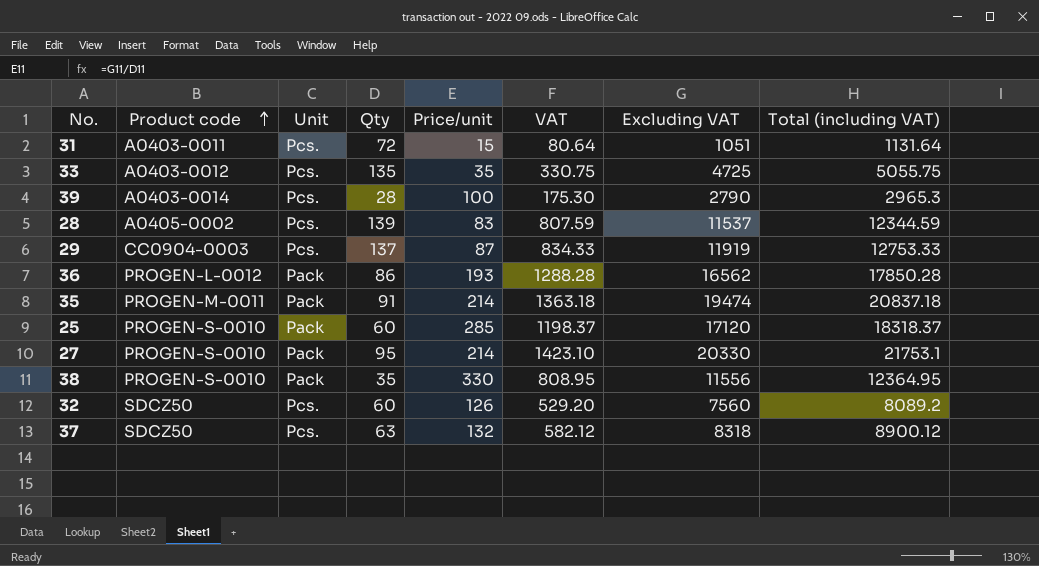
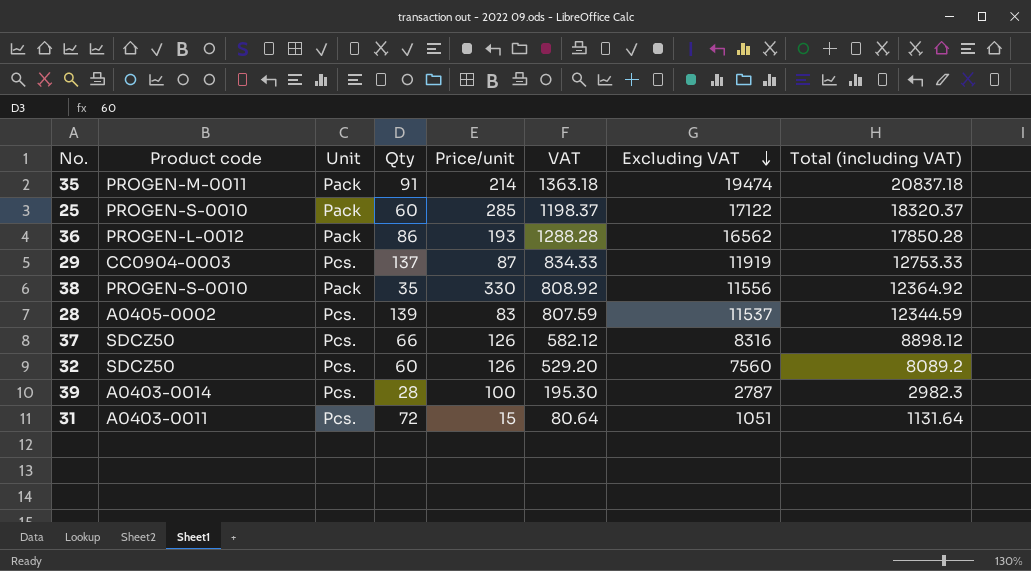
row order: Product code ascending -> Excluding VAT descending
row 33: A0403-0012 | Pcs. | 135 | 35 | 330.75 | 4725 | 5055.75 -> none
row 27: PROGEN-S-0010 | Pack | 95 | 214 | 1423.10 | 20330 | 21753.1 -> none
25 | Excluding VAT: 17120 -> 17122
25 | Total (including VAT): 18318.37 -> 18320.37
38 | VAT: 808.95 -> 808.92
38 | Total (including VAT): 12364.95 -> 12364.92
37 | Qty: 63 -> 66
37 | Price/unit: 132 -> 126
37 | Excluding VAT: 8318 -> 8316
37 | Total (including VAT): 8900.12 -> 8898.12
39 | VAT: 175.30 -> 195.30
39 | Excluding VAT: 2790 -> 2787
39 | Total (including VAT): 2965.3 -> 2982.3

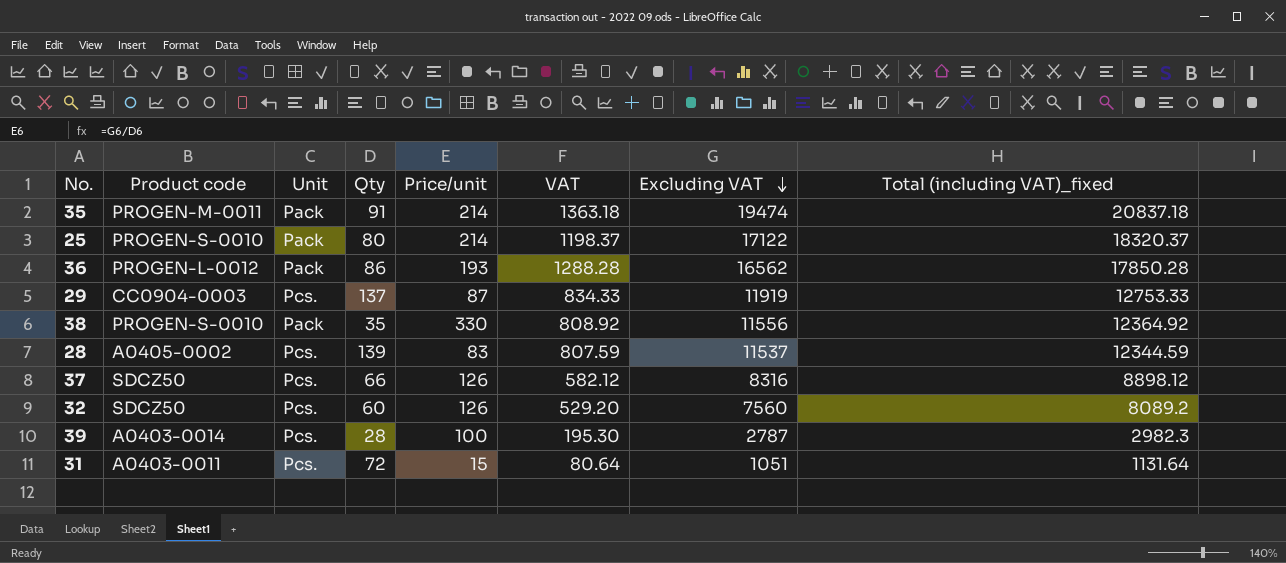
column name: Total (including VAT) -> Total (including VAT)_fixed
25 | Qty: 60 -> 80
25 | Price/unit: 285 -> 214

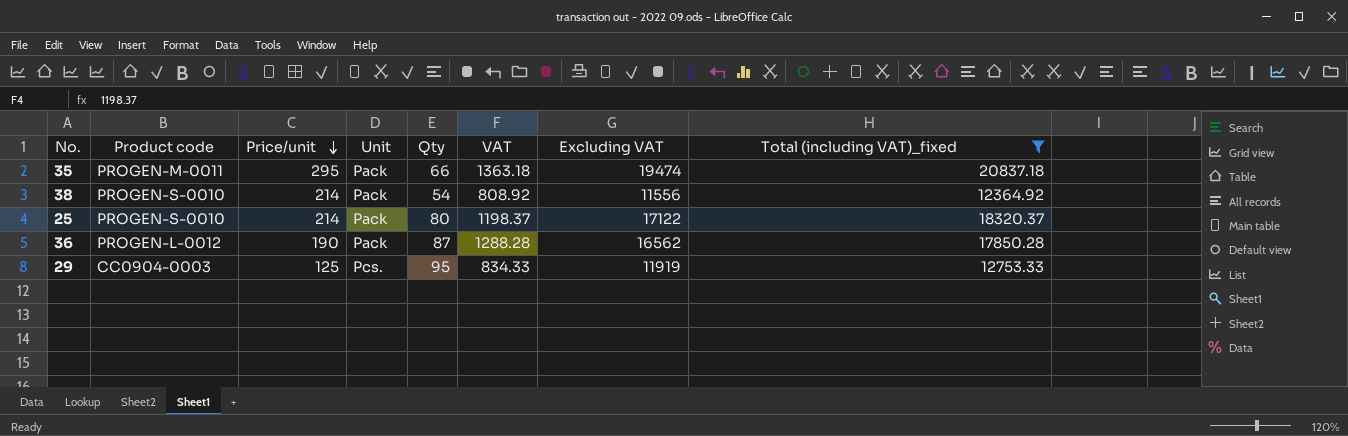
filter: none -> Total (including VAT)_fixed >= 12364.92
row order: Excluding VAT descending -> Price/unit descending
column Price/unit | position: 5 -> 3
35 | Price/unit: 214 -> 295
35 | Qty: 91 -> 66
38 | Price/unit: 330 -> 214
38 | Qty: 35 -> 54
36 | Price/unit: 193 -> 190
36 | Qty: 86 -> 87
29 | Price/unit: 87 -> 125
29 | Qty: 137 -> 95

